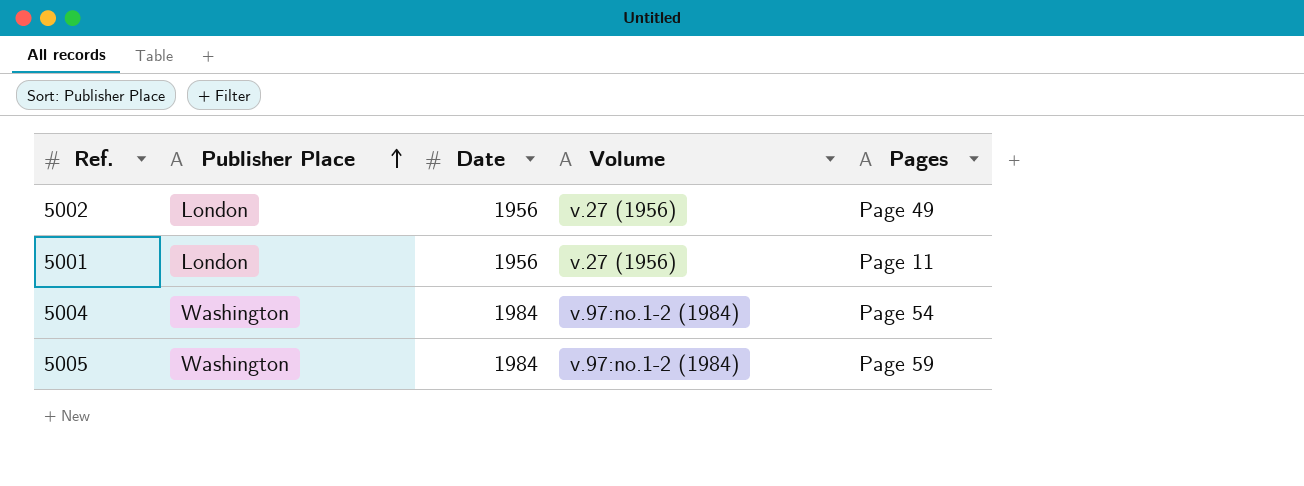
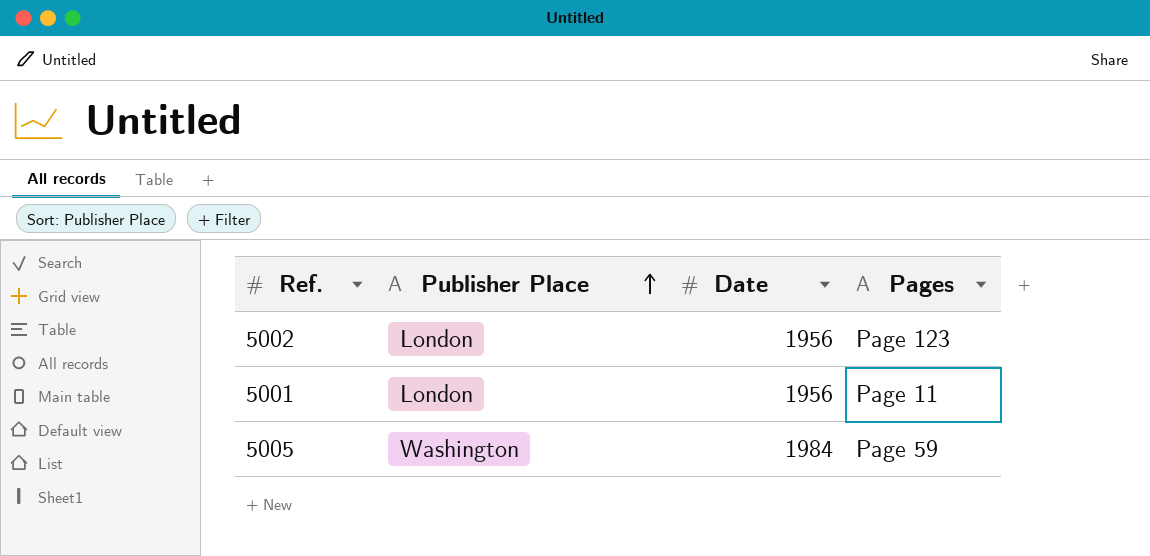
column Volume | position: 4 -> none
row 5004: Washington | 1984 | v.97:no.1-2 (1984) | Page 54 -> none
5002 | Pages: Page 49 -> Page 123

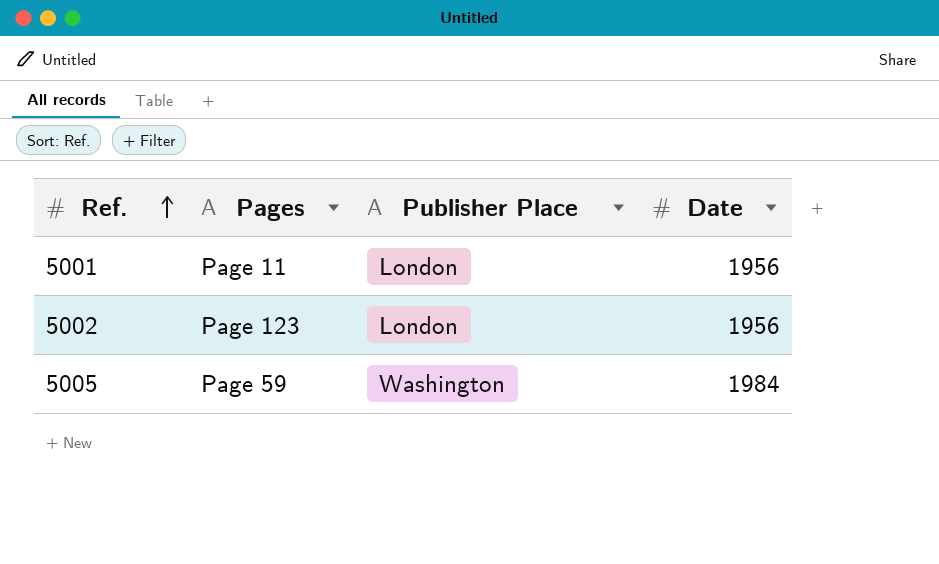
row order: Publisher Place ascending -> Ref. ascending
column Pages | position: 4 -> 2

